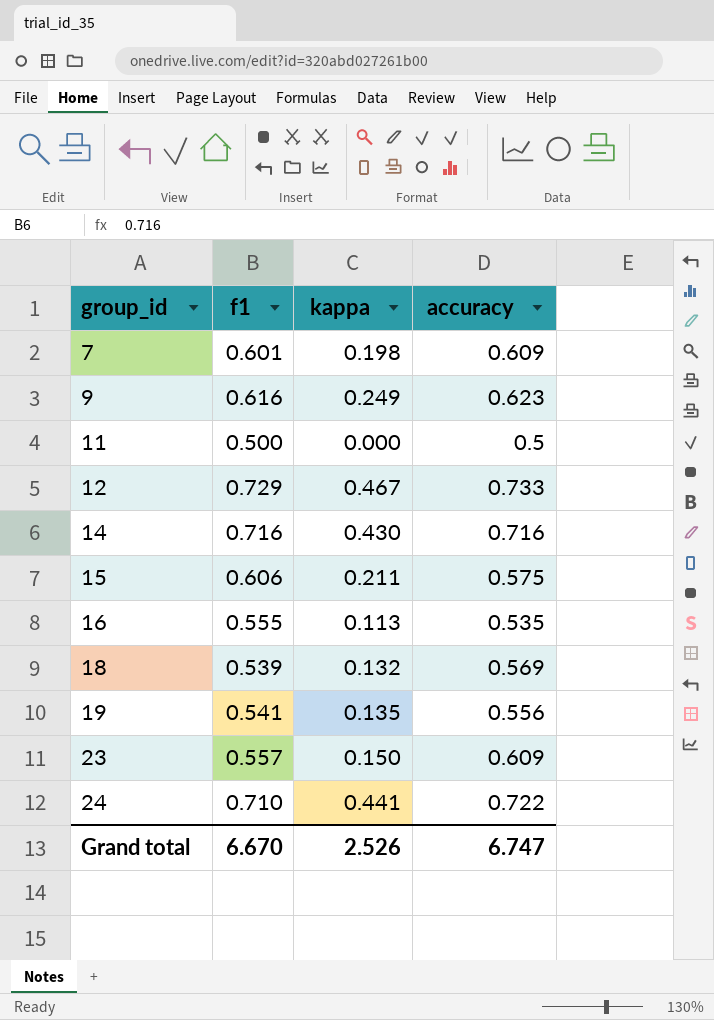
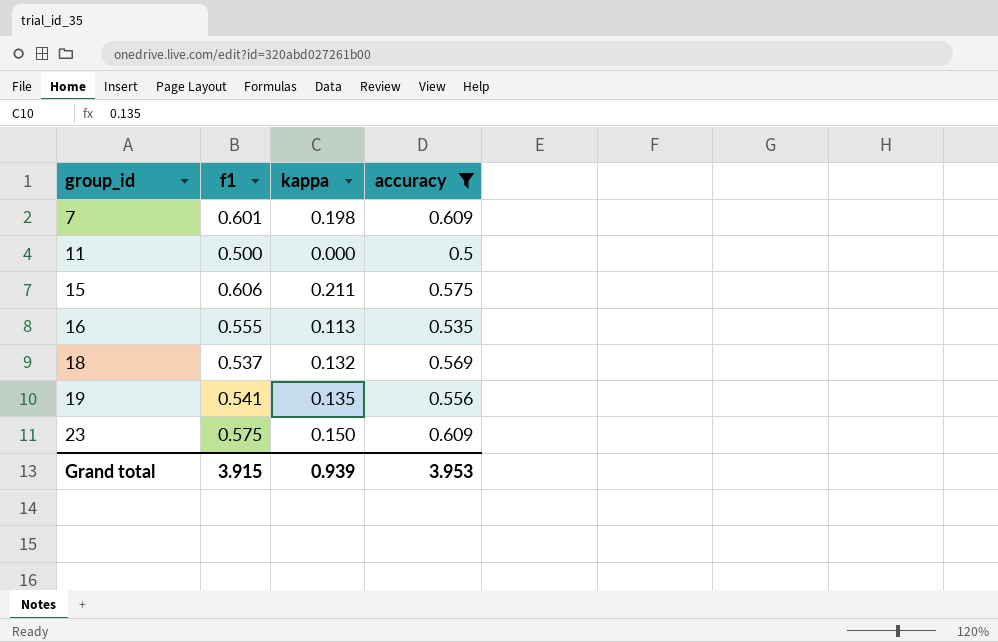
filter: none -> accuracy <= 0.609
18 | f1: 0.539 -> 0.537
23 | f1: 0.557 -> 0.575
Grand total | f1: 6.670 -> 3.915
Grand total | kappa: 2.526 -> 0.939
Grand total | accuracy: 6.747 -> 3.953

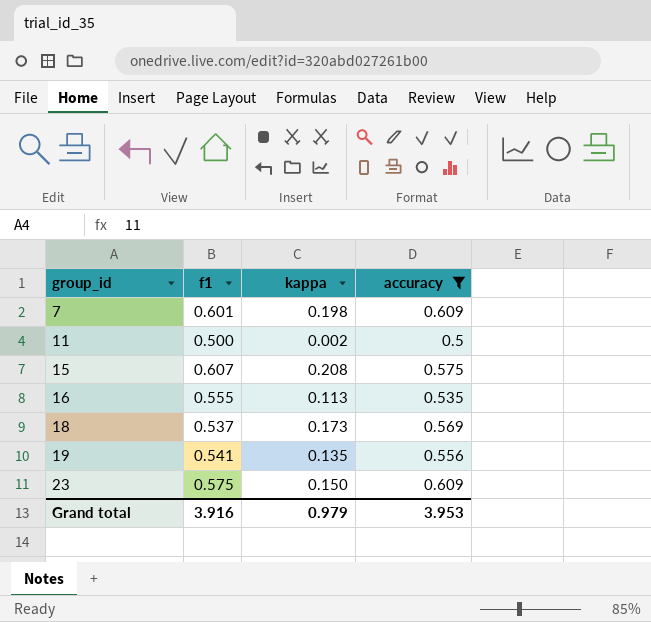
11 | kappa: 0.000 -> 0.002
15 | f1: 0.606 -> 0.607
15 | kappa: 0.211 -> 0.208
18 | kappa: 0.132 -> 0.173
Grand total | f1: 3.915 -> 3.916
Grand total | kappa: 0.939 -> 0.979

